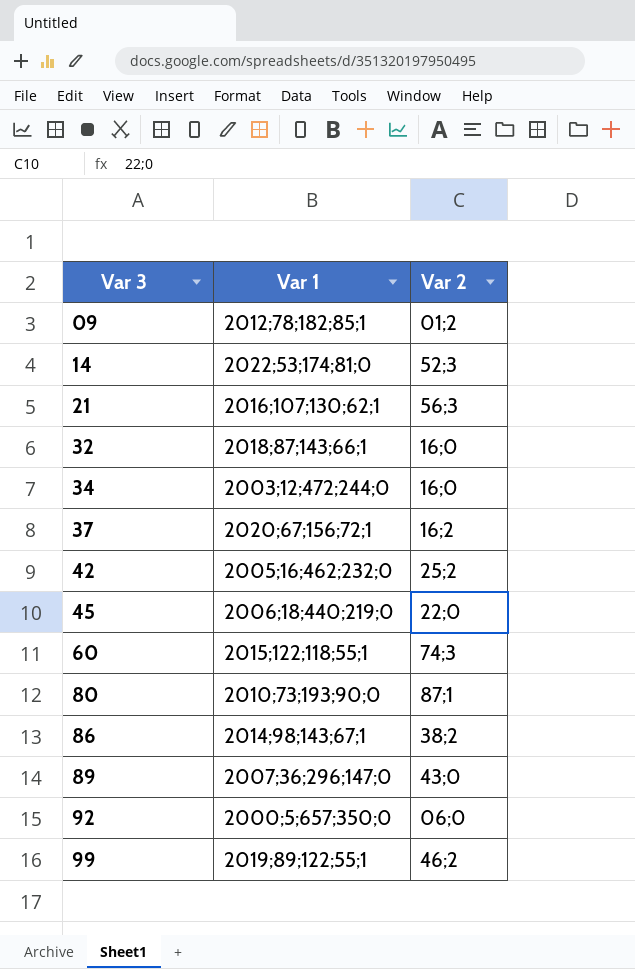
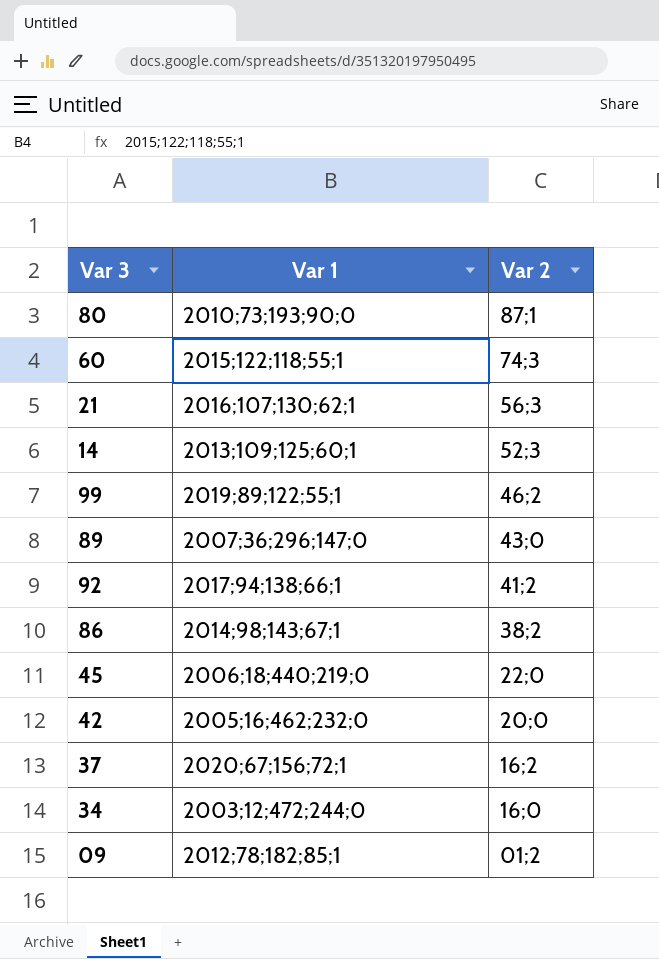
row order: Var 3 ascending -> Var 2 descending
row 32: 2018;87;143;66;1 | 16;0 -> none
14 | Var 1: 2022;53;174;81;0 -> 2013;109;125;60;1
92 | Var 1: 2000;5;657;350;0 -> 2017;94;138;66;1
92 | Var 2: 06;0 -> 41;2
42 | Var 2: 25;2 -> 20;0

